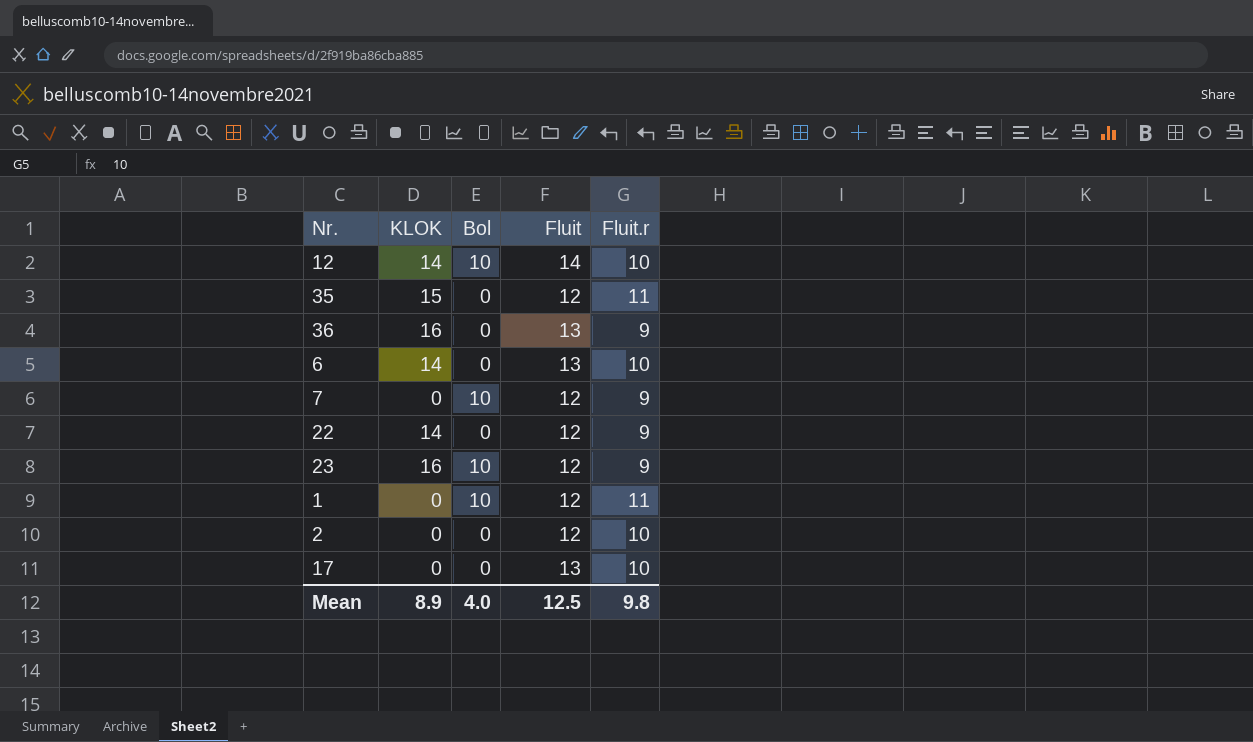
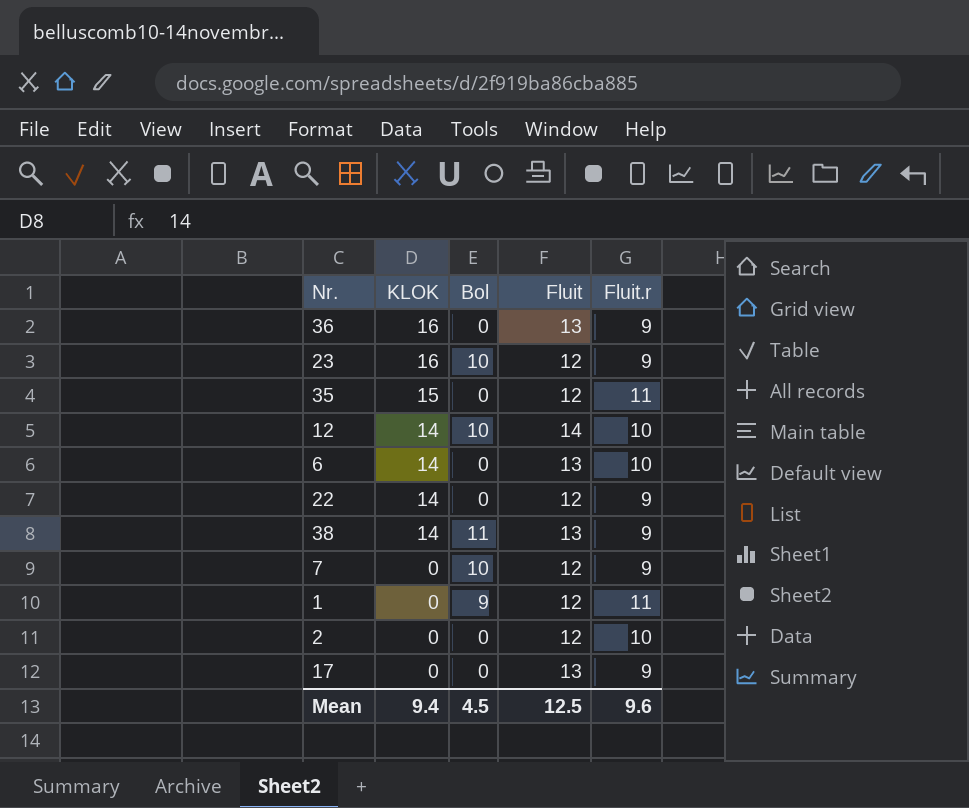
row order: none -> KLOK descending
row 38: none -> 14 | 11 | 13 | 9
1 | Bol: 10 -> 9
17 | Fluit.r: 10 -> 9
Mean | KLOK: 8.9 -> 9.4
Mean | Bol: 4.0 -> 4.5
Mean | Fluit.r: 9.8 -> 9.6

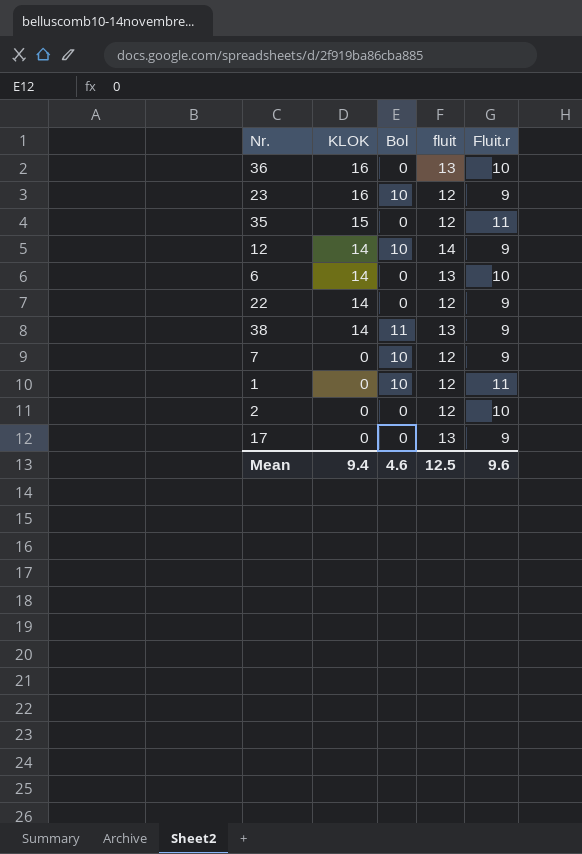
column name: Fluit -> fluit
36 | Fluit.r: 9 -> 10
12 | Fluit.r: 10 -> 9
1 | Bol: 9 -> 10
Mean | Bol: 4.5 -> 4.6

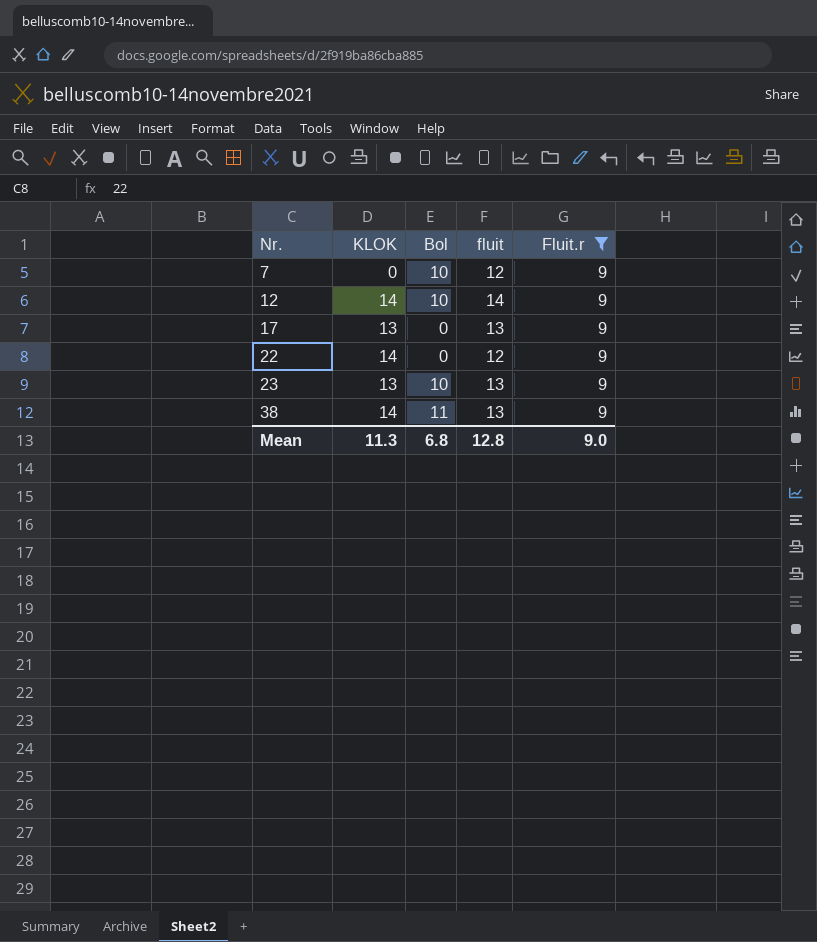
filter: none -> Fluit.r = 9
row order: KLOK descending -> Nr. ascending
17 | KLOK: 0 -> 13
23 | KLOK: 16 -> 13
23 | fluit: 12 -> 13
Mean | KLOK: 9.4 -> 11.3
Mean | Bol: 4.6 -> 6.8
Mean | fluit: 12.5 -> 12.8
Mean | Fluit.r: 9.6 -> 9.0

